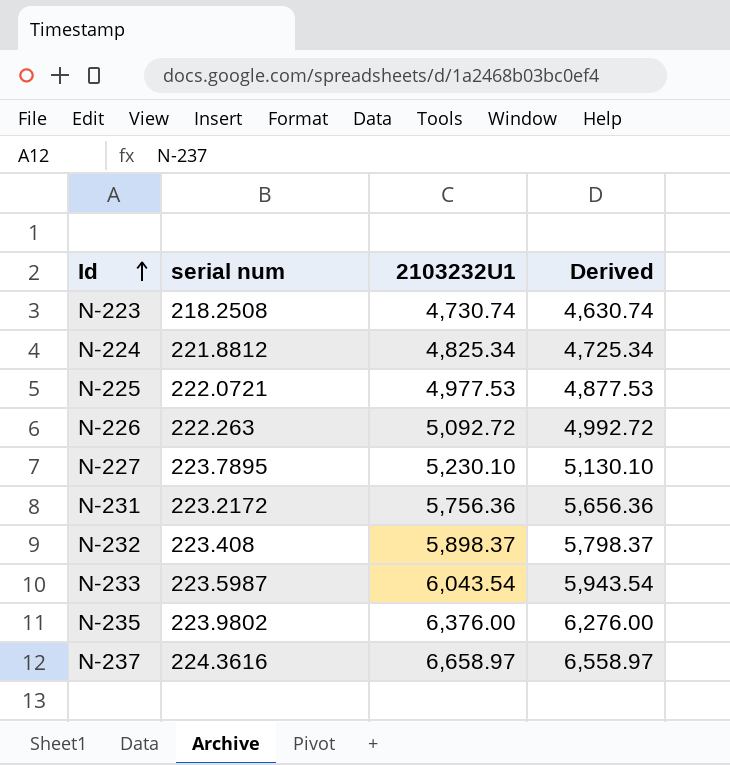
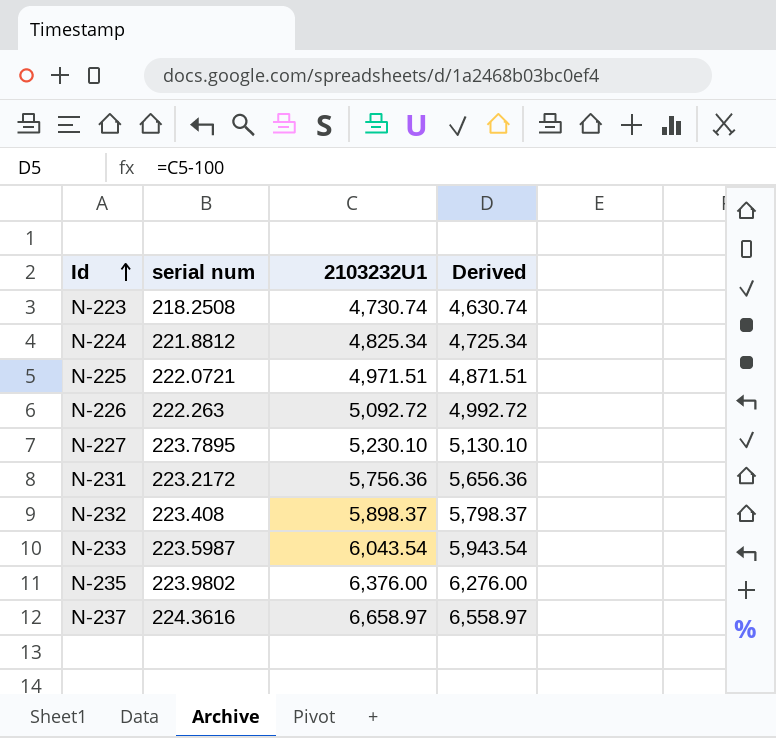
N-225 | 2103232U1: 4,977.53 -> 4,971.51
N-225 | Derived: 4,877.53 -> 4,871.51

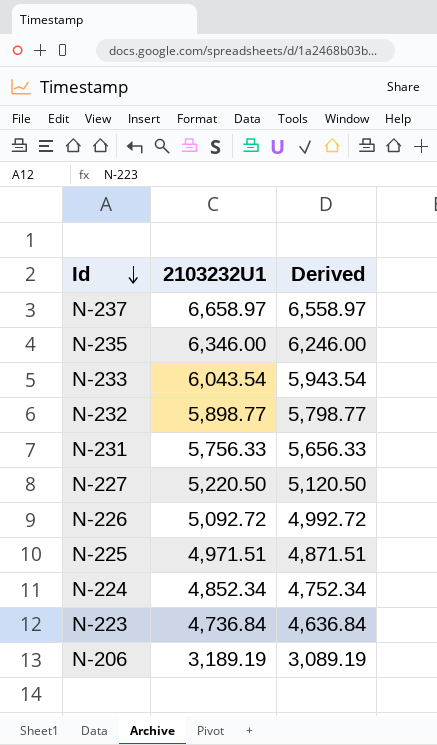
row order: Id ascending -> Id descending
column serial num | position: 2 -> none
N-235 | 2103232U1: 6,376.00 -> 6,346.00
N-235 | Derived: 6,276.00 -> 6,246.00
N-232 | 2103232U1: 5,898.37 -> 5,898.77
N-232 | Derived: 5,798.37 -> 5,798.77
N-231 | 2103232U1: 5,756.36 -> 5,756.33
N-231 | Derived: 5,656.36 -> 5,656.33
N-227 | 2103232U1: 5,230.10 -> 5,220.50
N-227 | Derived: 5,130.10 -> 5,120.50
N-224 | 2103232U1: 4,825.34 -> 4,852.34
N-224 | Derived: 4,725.34 -> 4,752.34
N-223 | 2103232U1: 4,730.74 -> 4,736.84
N-223 | Derived: 4,630.74 -> 4,636.84
row N-206: none -> 3,189.19 | 3,089.19

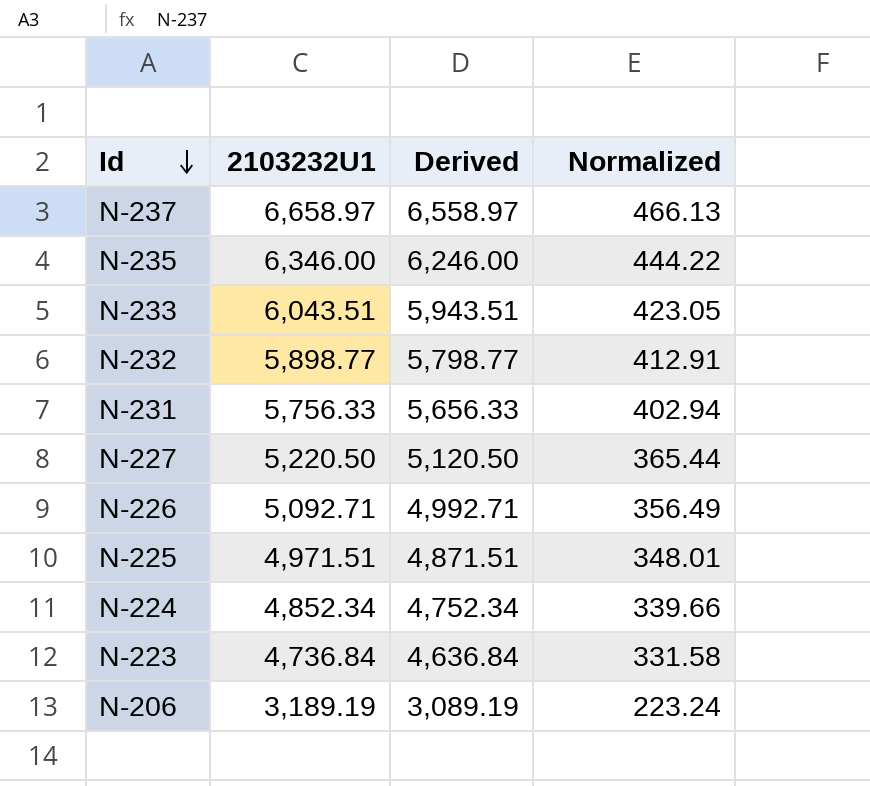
column Normalized | formula: none -> [2103232U1] * 0.07
N-233 | 2103232U1: 6,043.54 -> 6,043.51
N-233 | Derived: 5,943.54 -> 5,943.51
N-226 | 2103232U1: 5,092.72 -> 5,092.71
N-226 | Derived: 4,992.72 -> 4,992.71

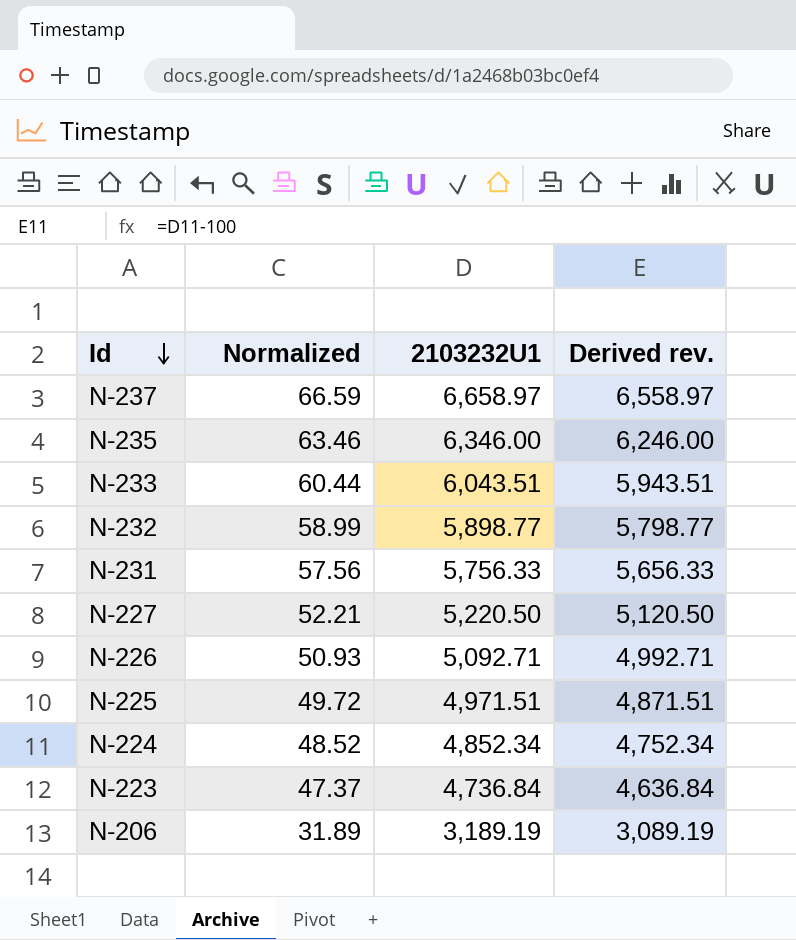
column Normalized | formula: [2103232U1] * 0.07 -> [2103232U1] * 0.01
column Normalized | position: 4 -> 2
column name: Derived -> Derived rev.

